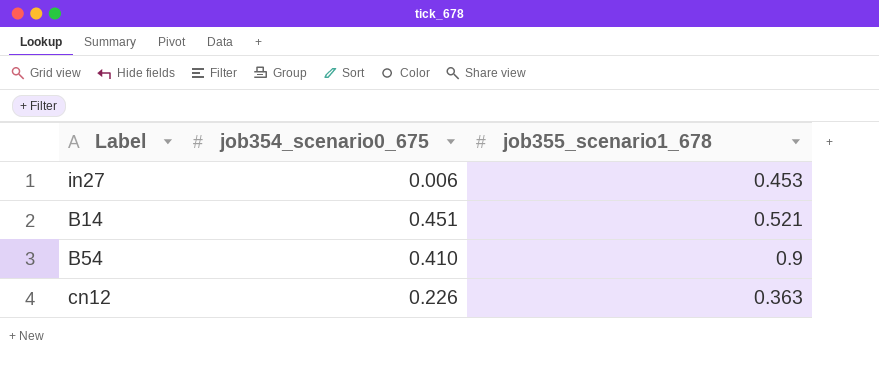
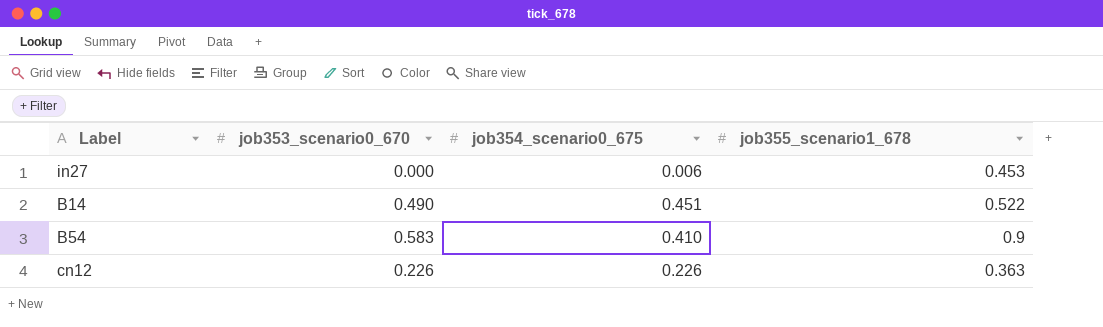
column job353_scenario0_670 | position: none -> 2
B14 | job355_scenario1_678: 0.521 -> 0.522

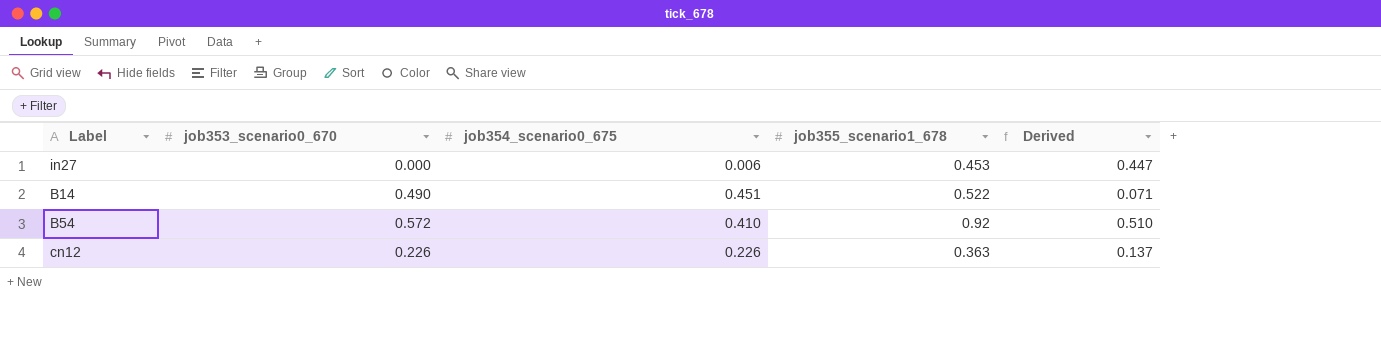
column Derived | formula: none -> [job355_scenario1_678] - [job354_scenario0_675]
B54 | job353_scenario0_670: 0.583 -> 0.572
B54 | job355_scenario1_678: 0.9 -> 0.92

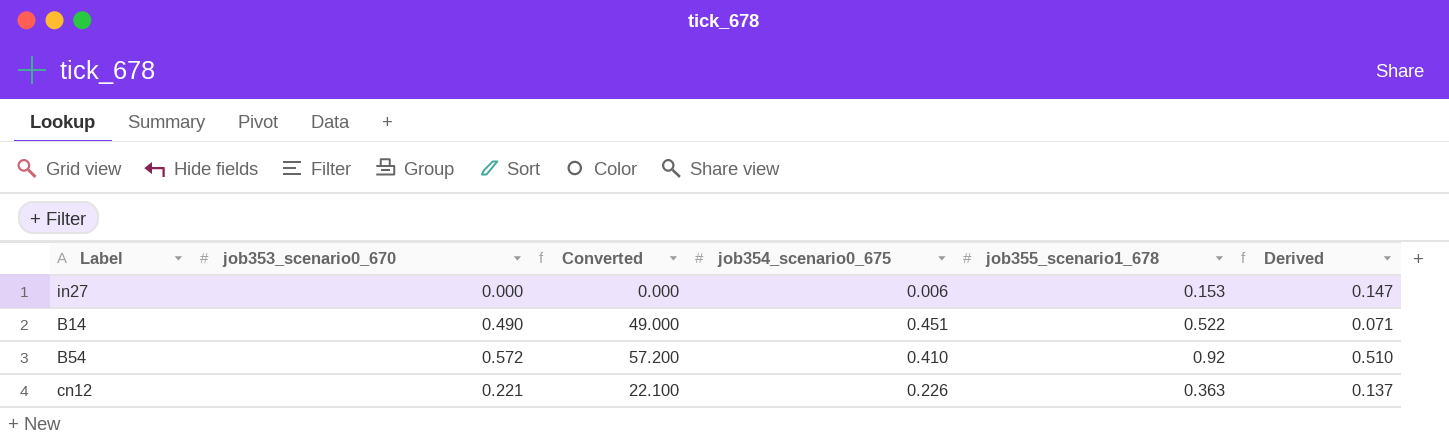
column Converted | formula: none -> [job353_scenario0_670] * 100
in27 | job355_scenario1_678: 0.453 -> 0.153
in27 | Derived: 0.447 -> 0.147
cn12 | job353_scenario0_670: 0.226 -> 0.221

